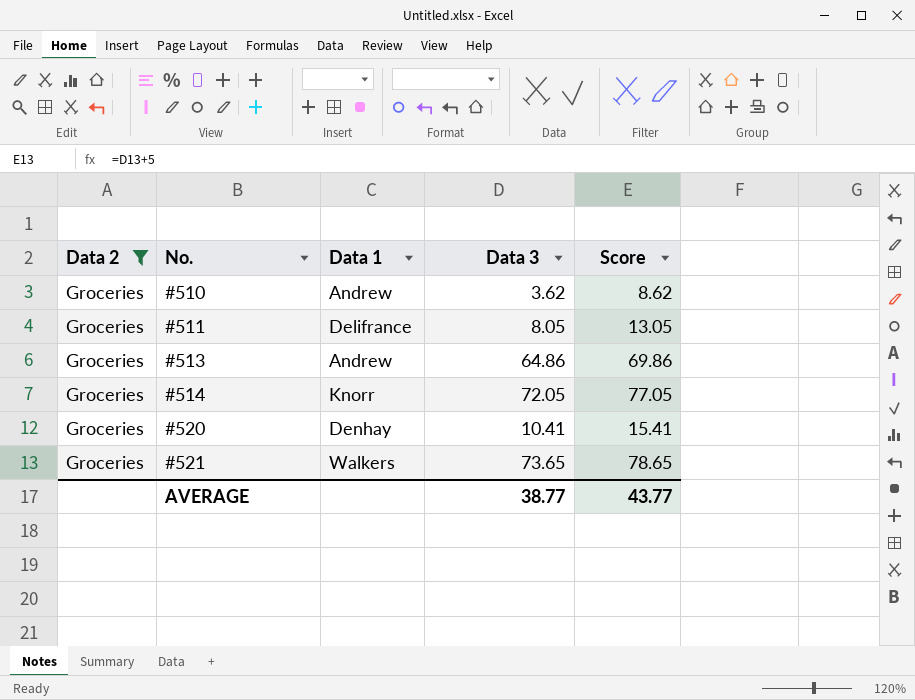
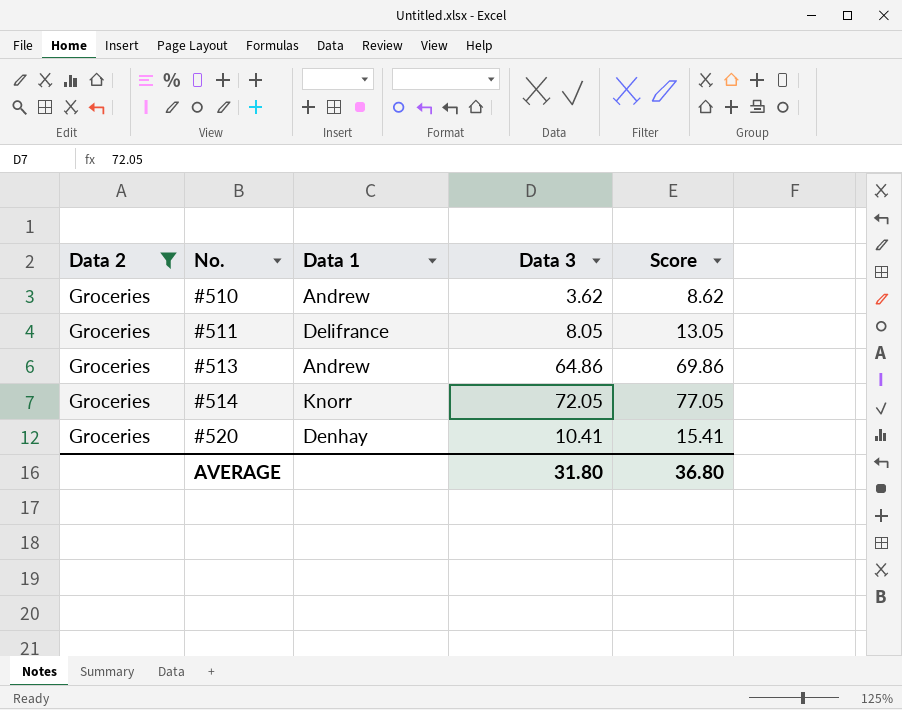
row #521: Groceries | Walkers | 73.65 | 78.65 -> none
AVERAGE | Data 3: 38.77 -> 31.80
AVERAGE | Score: 43.77 -> 36.80

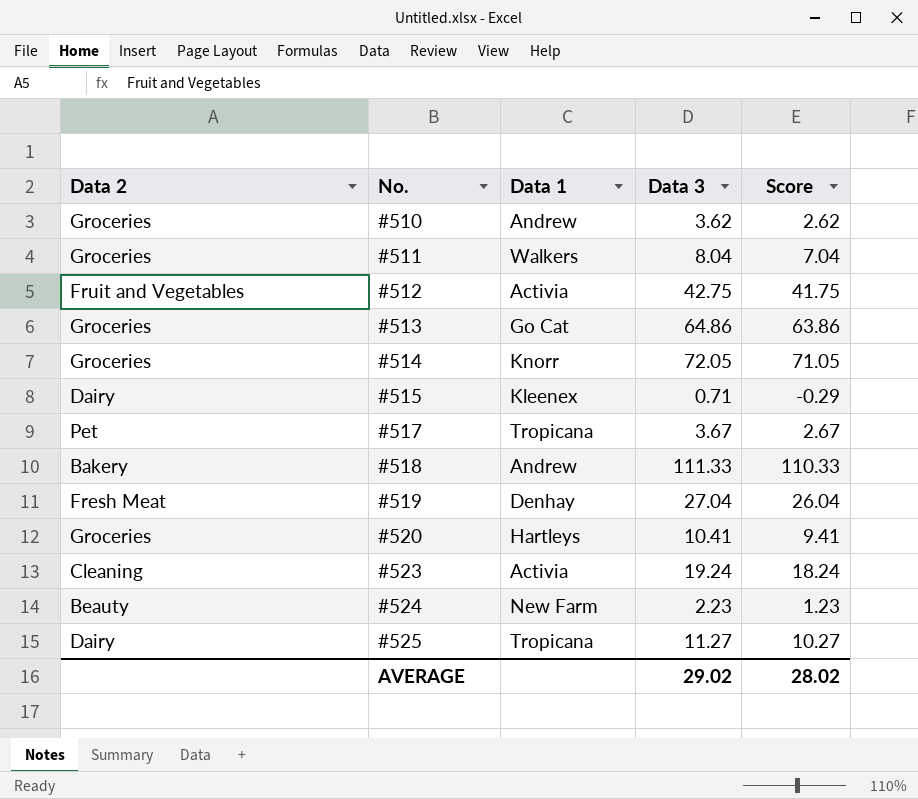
filter: Data 2 = Groceries -> none
column Score | formula: [Data 3] + 5 -> [Data 3] - 1
#511 | Data 1: Delifrance -> Walkers
#511 | Data 3: 8.05 -> 8.04
#513 | Data 1: Andrew -> Go Cat
#520 | Data 1: Denhay -> Hartleys
AVERAGE | Data 3: 31.80 -> 29.02
AVERAGE | Score: 36.80 -> 28.02

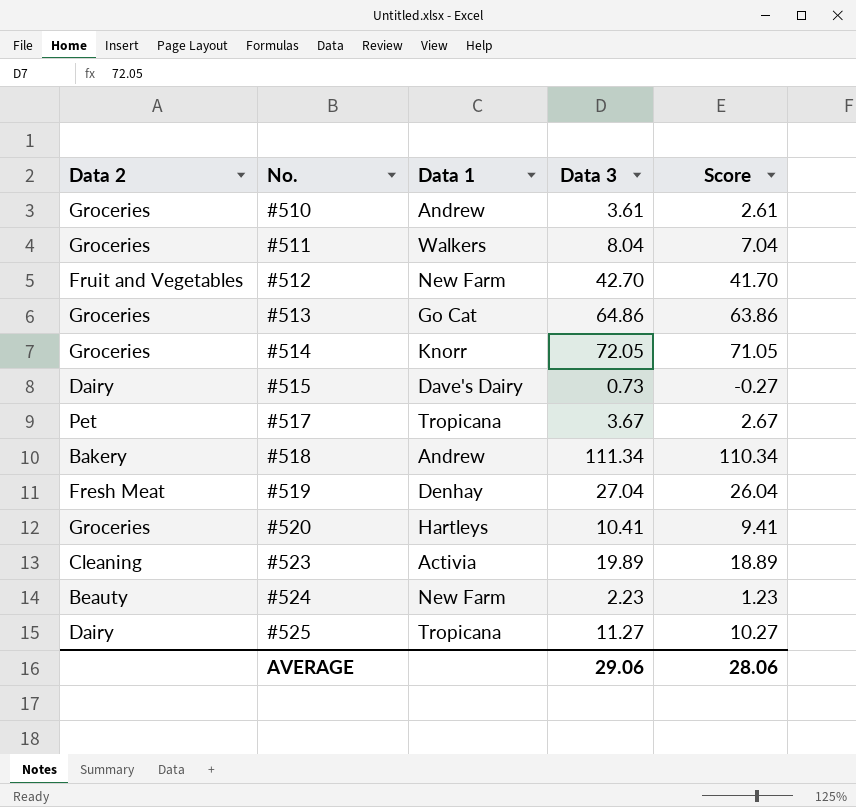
#510 | Data 3: 3.62 -> 3.61
#510 | Score: 2.62 -> 2.61
#512 | Data 1: Activia -> New Farm
#512 | Data 3: 42.75 -> 42.70
#512 | Score: 41.75 -> 41.70
#515 | Data 1: Kleenex -> Dave's Dairy
#515 | Data 3: 0.71 -> 0.73
#515 | Score: -0.29 -> -0.27
#518 | Data 3: 111.33 -> 111.34
#518 | Score: 110.33 -> 110.34
#523 | Data 3: 19.24 -> 19.89
#523 | Score: 18.24 -> 18.89
AVERAGE | Data 3: 29.02 -> 29.06
AVERAGE | Score: 28.02 -> 28.06

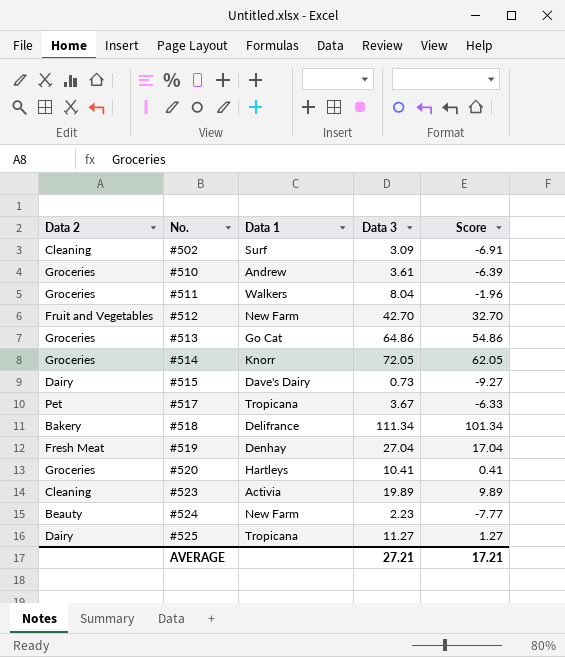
column Score | formula: [Data 3] - 1 -> [Data 3] - 10
row #502: none -> Cleaning | Surf | 3.09 | -6.91
#518 | Data 1: Andrew -> Delifrance
AVERAGE | Data 3: 29.06 -> 27.21
AVERAGE | Score: 28.06 -> 17.21

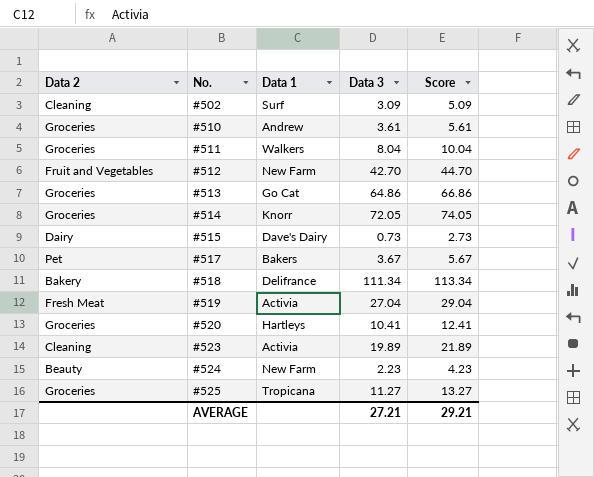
column Score | formula: [Data 3] - 10 -> [Data 3] + 2
#517 | Data 1: Tropicana -> Bakers
#519 | Data 1: Denhay -> Activia
#525 | Data 2: Dairy -> Groceries
AVERAGE | Score: 17.21 -> 29.21

